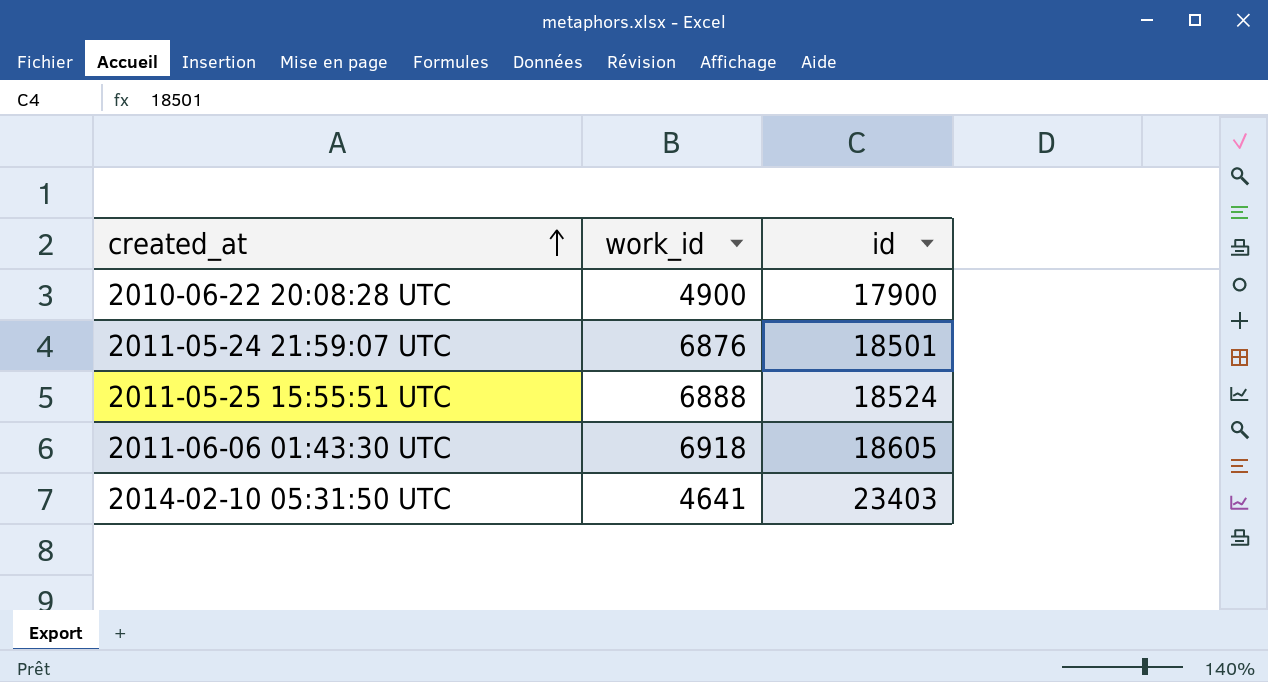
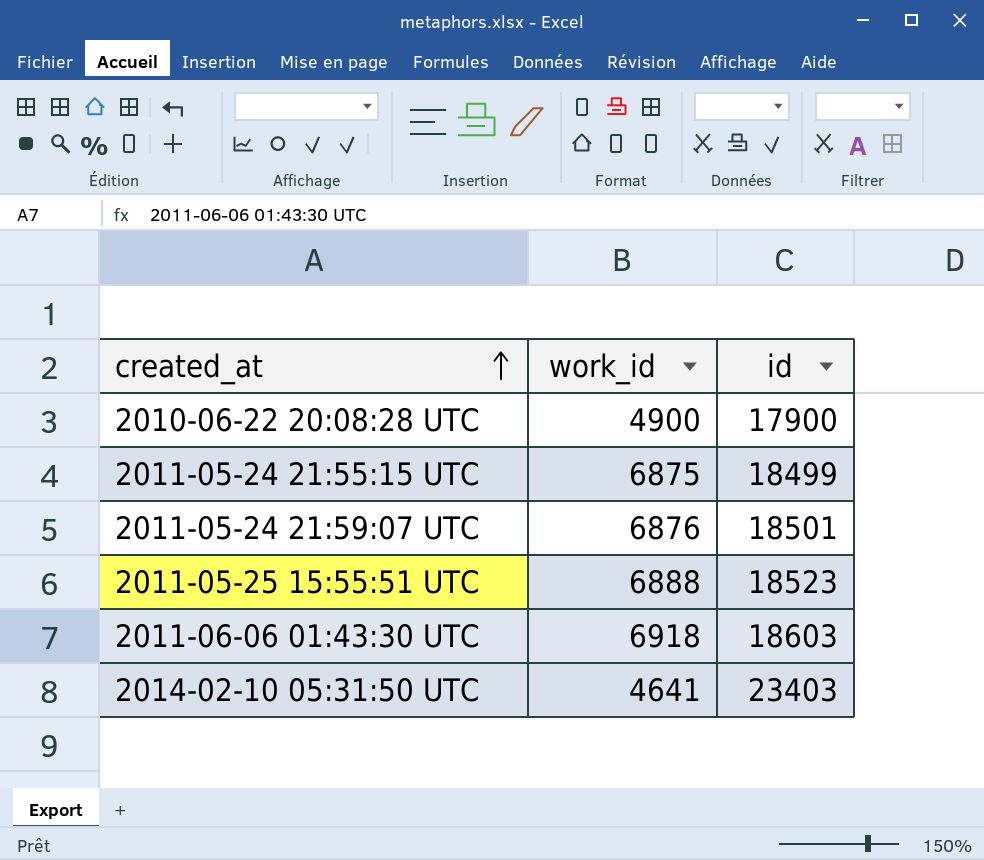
row 2011-05-24 21:55:15 UTC: none -> 6875 | 18499
2011-05-25 15:55:51 UTC | id: 18524 -> 18523
2011-06-06 01:43:30 UTC | id: 18605 -> 18603

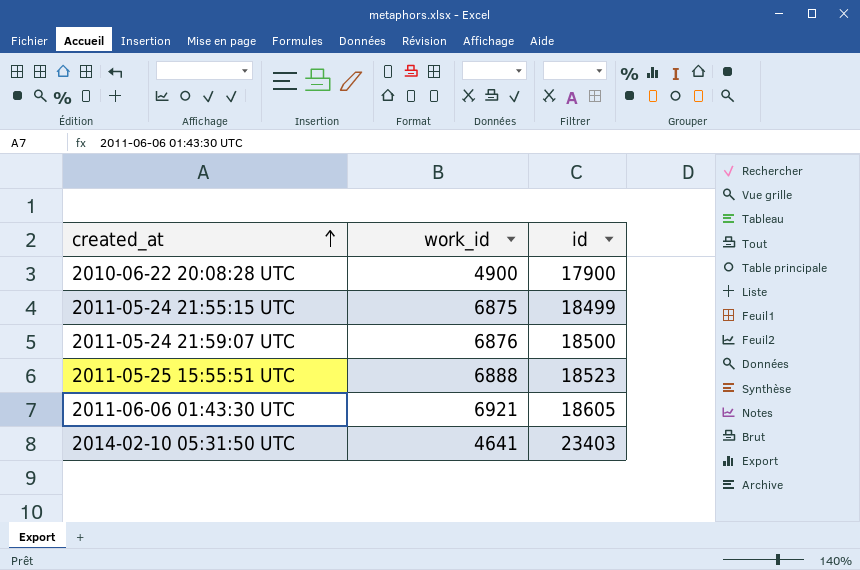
2011-05-24 21:59:07 UTC | id: 18501 -> 18500
2011-06-06 01:43:30 UTC | work_id: 6918 -> 6921
2011-06-06 01:43:30 UTC | id: 18603 -> 18605

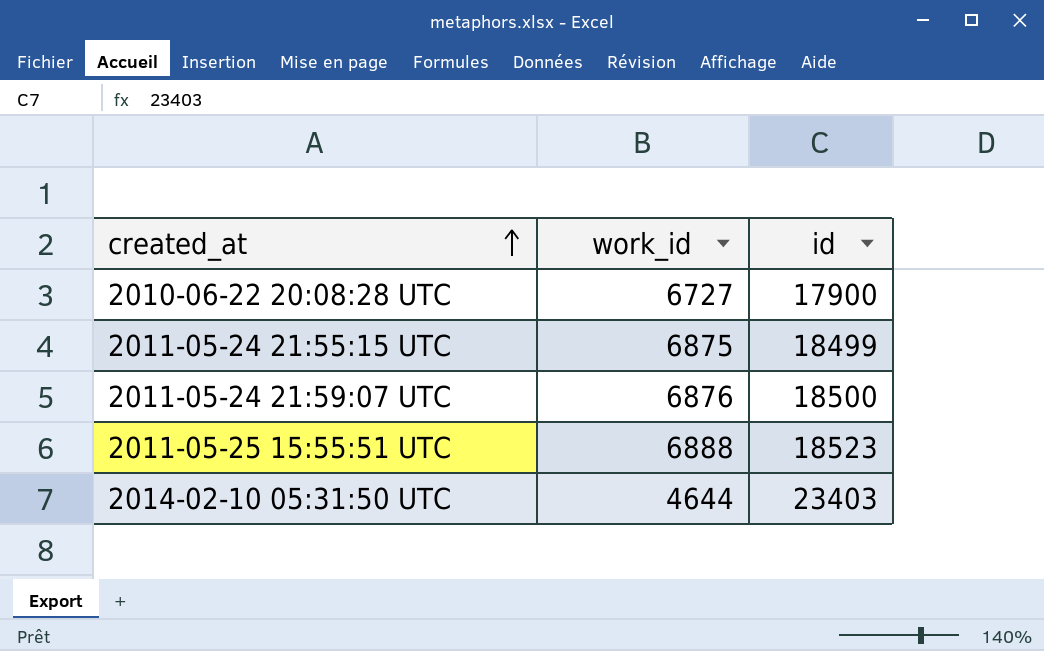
row 2011-06-06 01:43:30 UTC: 6921 | 18605 -> none
2010-06-22 20:08:28 UTC | work_id: 4900 -> 6727
2014-02-10 05:31:50 UTC | work_id: 4641 -> 4644

